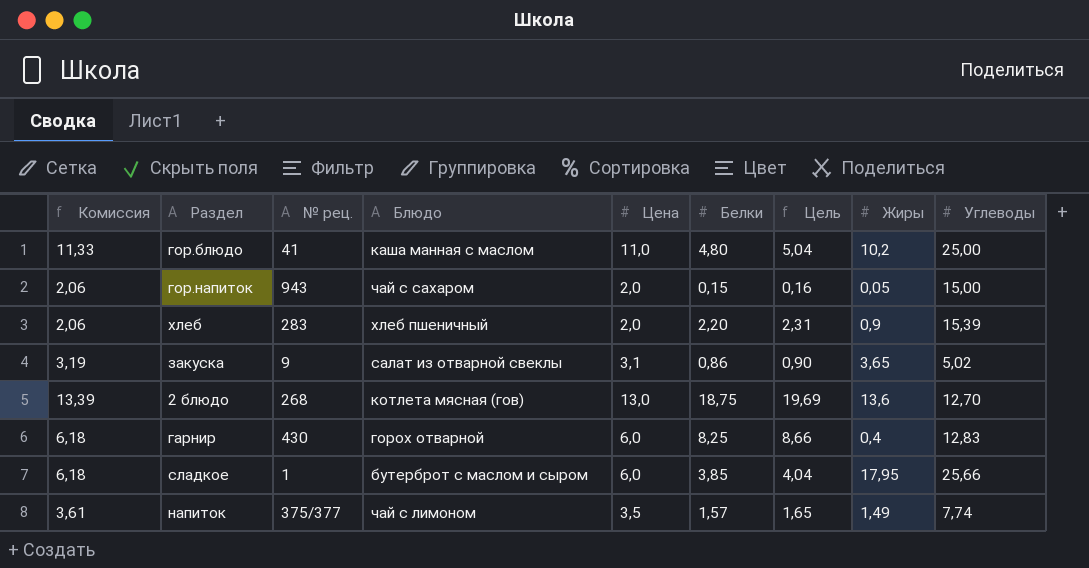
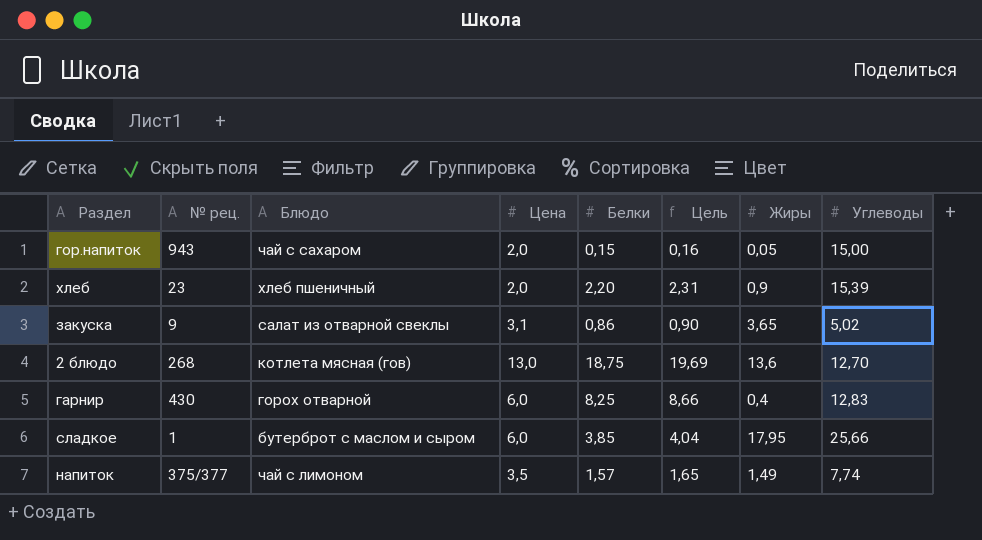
column Комиссия | formula: [Цена] * 1,03 -> none
row гор.блюдо: 11,33 | 41 | каша манная с маслом | 11,0 | 4,80 | 5,04 | 10,2 | 25,00 -> none
хлеб | № рец.: 283 -> 23

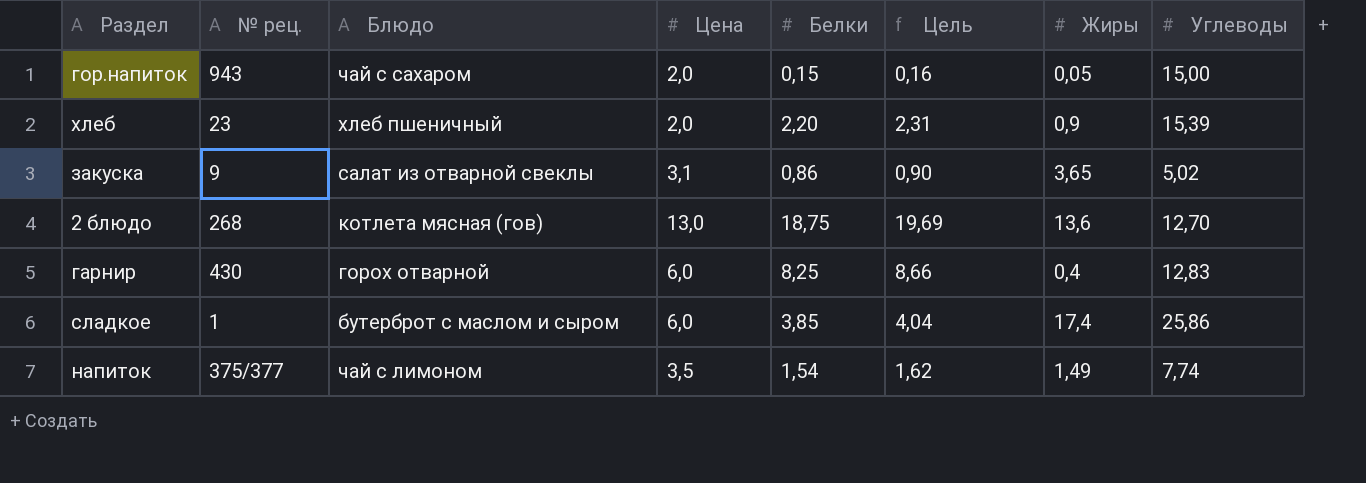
сладкое | Жиры: 17,95 -> 17,4
сладкое | Углеводы: 25,66 -> 25,86
напиток | Белки: 1,57 -> 1,54
напиток | Цель: 1,65 -> 1,62

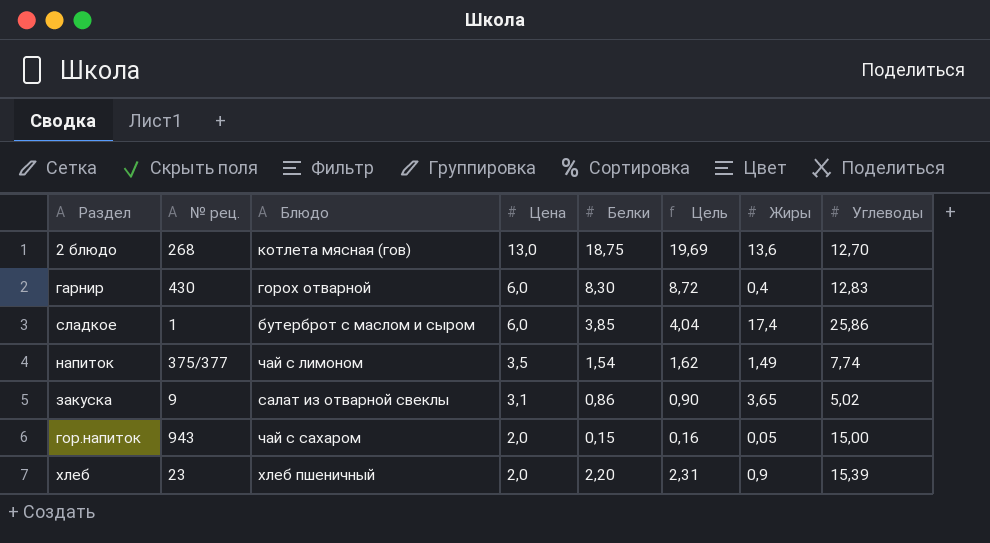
row order: none -> Цена descending
гарнир | Белки: 8,25 -> 8,30
гарнир | Цель: 8,66 -> 8,72

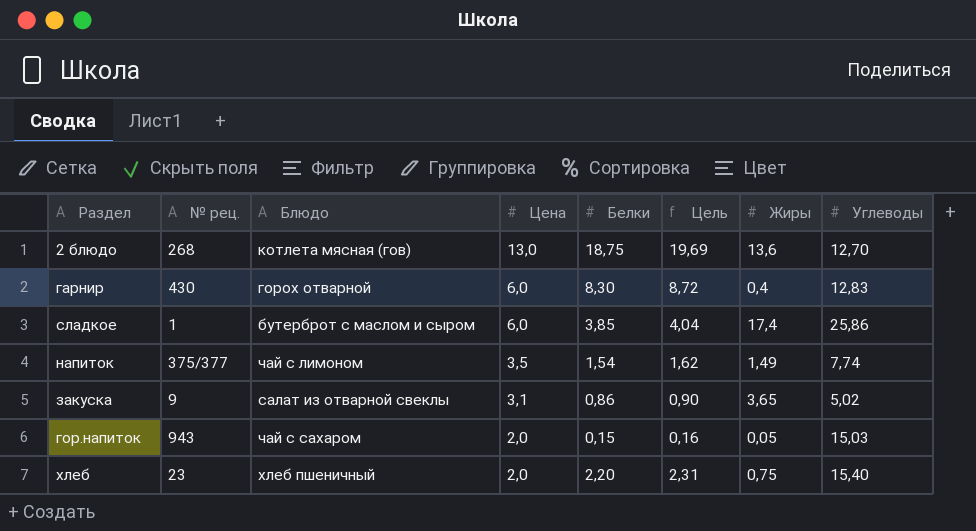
гор.напиток | Углеводы: 15,00 -> 15,03
хлеб | Жиры: 0,9 -> 0,75
хлеб | Углеводы: 15,39 -> 15,40

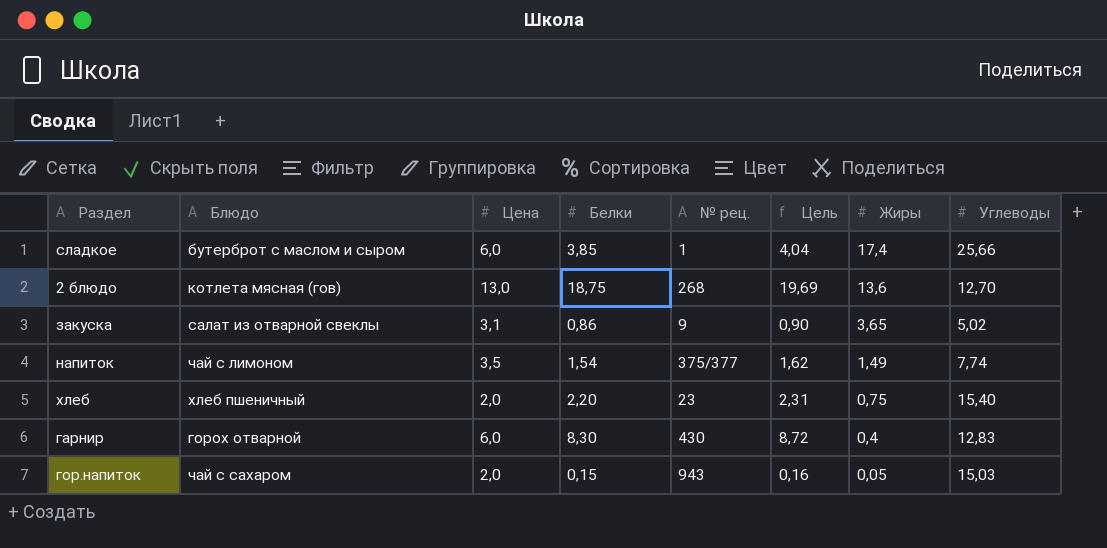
row order: Цена descending -> Жиры descending
column № рец. | position: 2 -> 5
сладкое | Углеводы: 25,86 -> 25,66

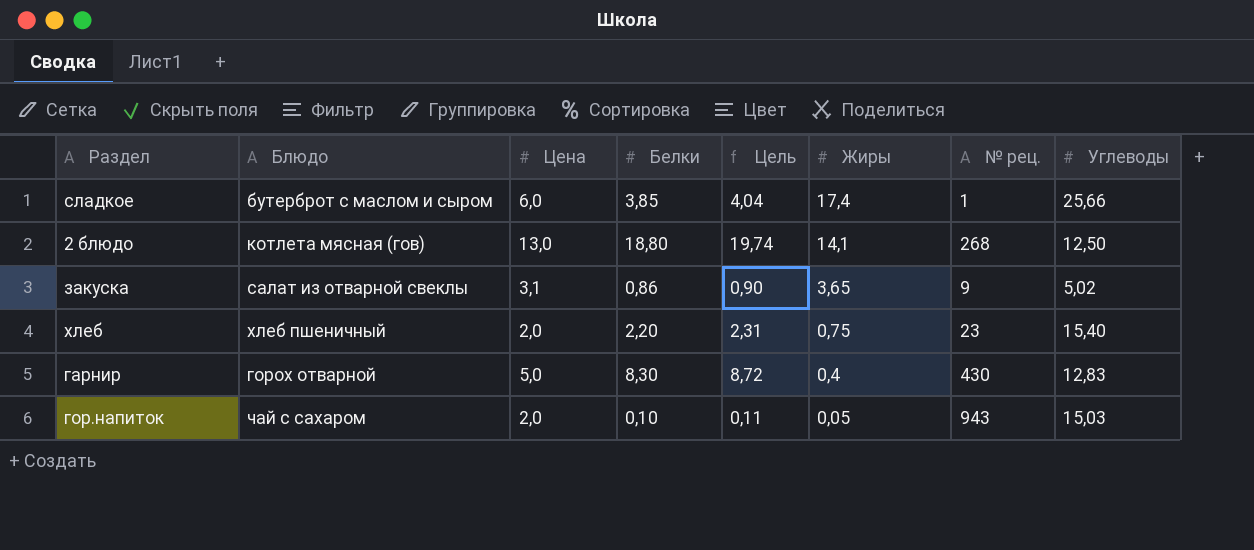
column № рец. | position: 5 -> 7
row напиток: чай с лимоном | 3,5 | 1,54 | 375/377 | 1,62 | 1,49 | 7,74 -> none
2 блюдо | Белки: 18,75 -> 18,80
2 блюдо | Цель: 19,69 -> 19,74
2 блюдо | Жиры: 13,6 -> 14,1
2 блюдо | Углеводы: 12,70 -> 12,50
гарнир | Цена: 6,0 -> 5,0
гор.напиток | Белки: 0,15 -> 0,10
гор.напиток | Цель: 0,16 -> 0,11

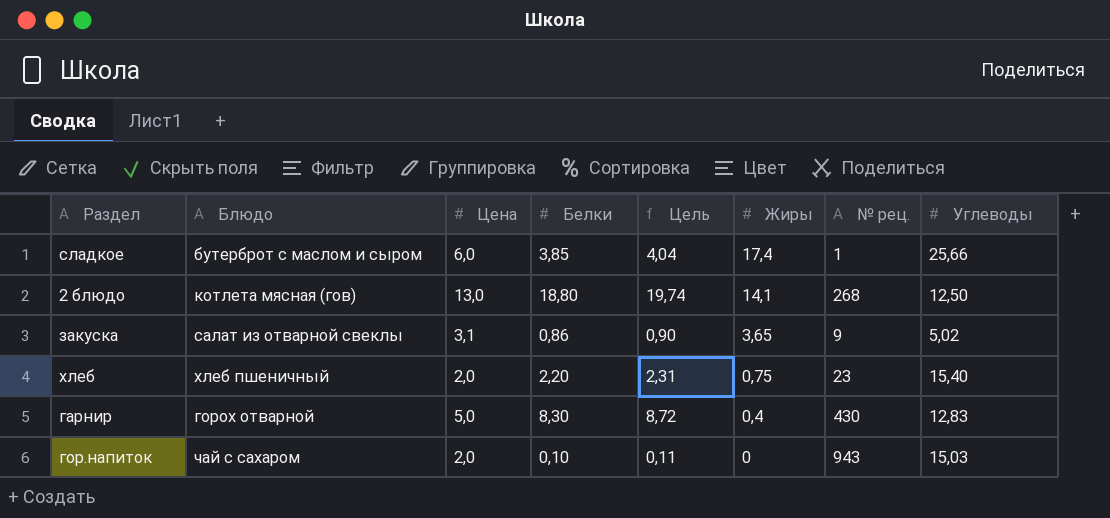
гор.напиток | Жиры: 0,05 -> 0

